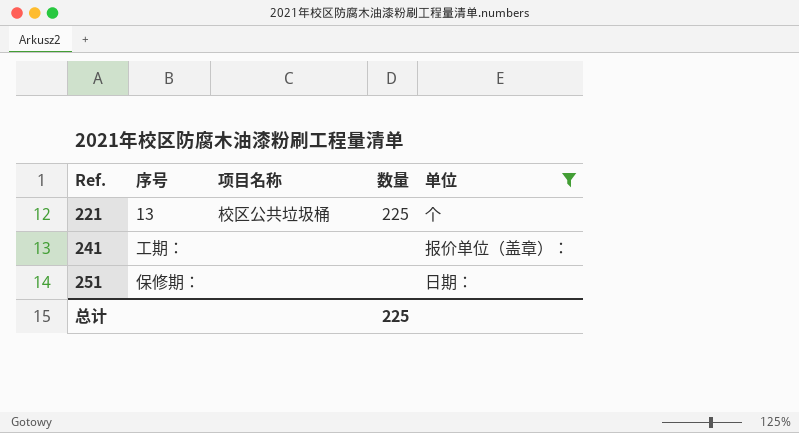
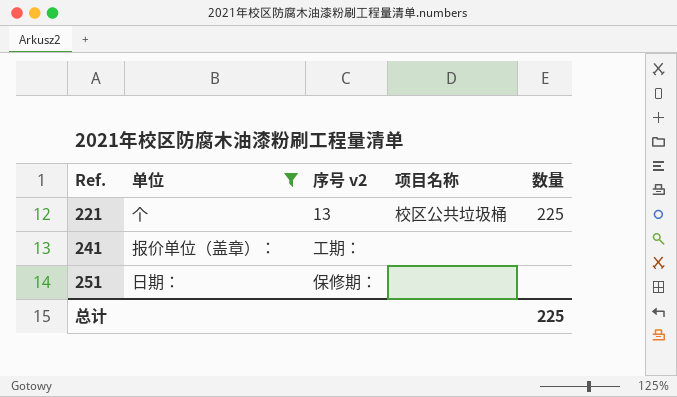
column 单位 | position: 5 -> 2
column name: 序号 -> 序号 v2

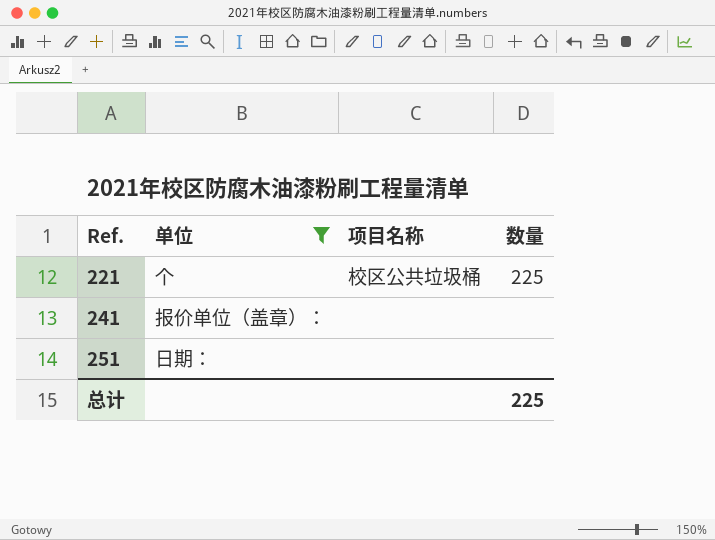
column 序号 v2 | position: 3 -> none

